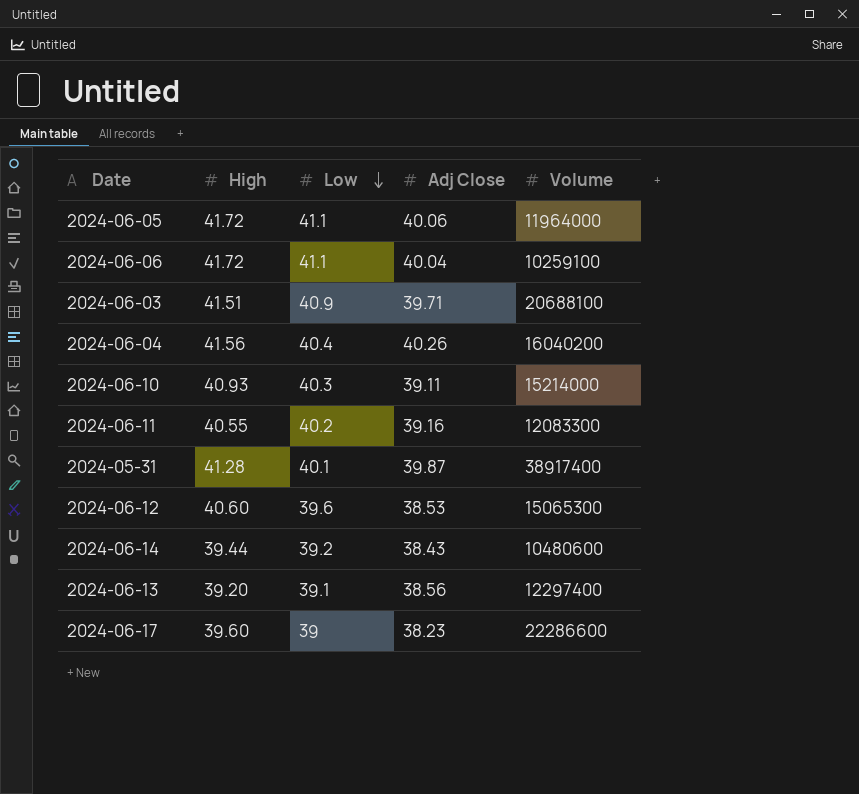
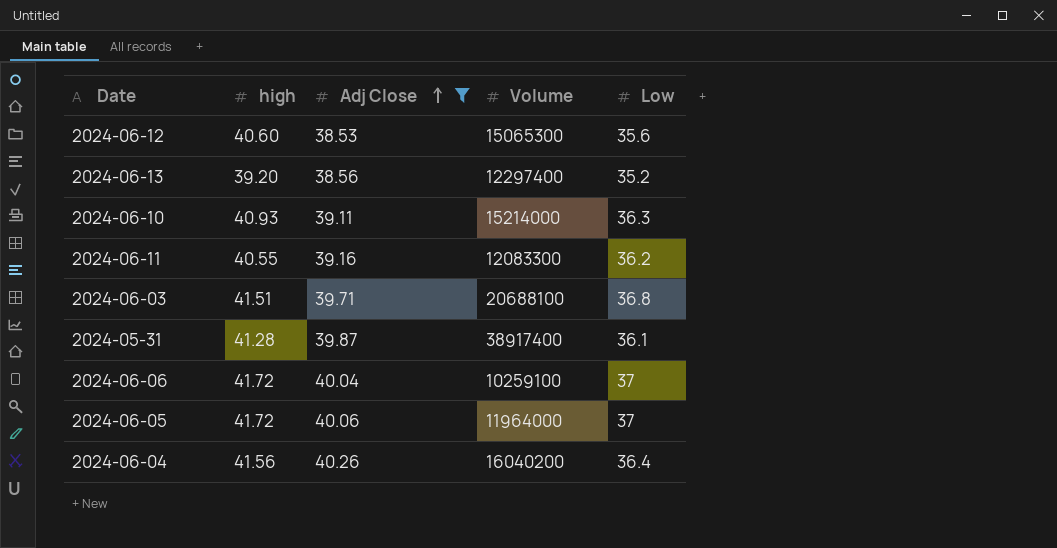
filter: none -> Adj Close >= 38.53
row order: Low descending -> Adj Close ascending
column name: High -> high
column Low | position: 3 -> 5
2024-06-12 | Low: 39.6 -> 35.6
2024-06-13 | Low: 39.1 -> 35.2
2024-06-10 | Low: 40.3 -> 36.3
2024-06-11 | Low: 40.2 -> 36.2
2024-06-03 | Low: 40.9 -> 36.8
2024-05-31 | Low: 40.1 -> 36.1
2024-06-06 | Low: 41.1 -> 37
2024-06-05 | Low: 41.1 -> 37
2024-06-04 | Low: 40.4 -> 36.4

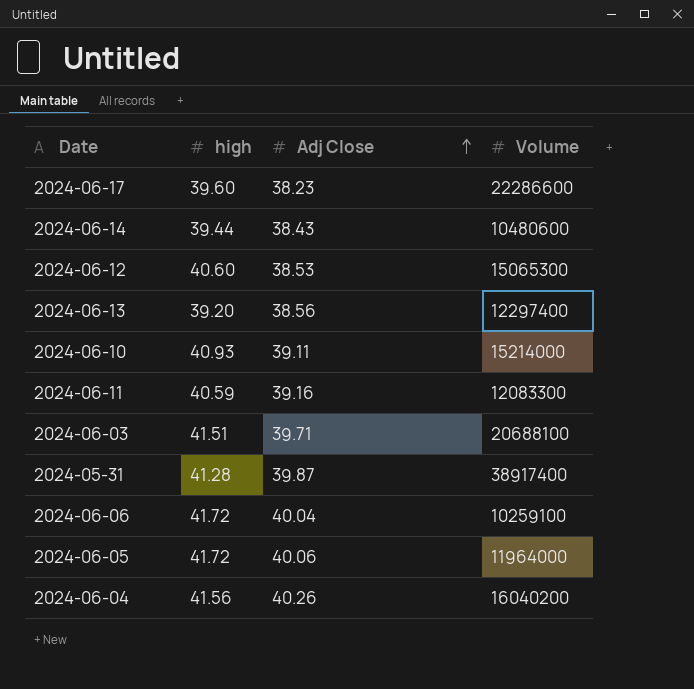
filter: Adj Close >= 38.53 -> none
column Low | position: 5 -> none
2024-06-11 | high: 40.55 -> 40.59

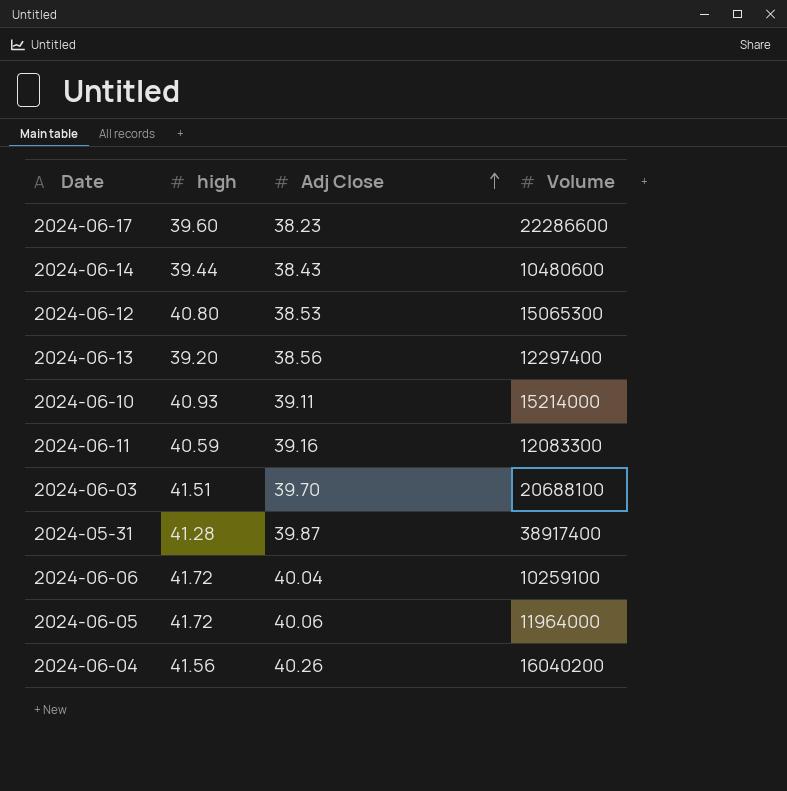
2024-06-12 | high: 40.60 -> 40.80
2024-06-03 | Adj Close: 39.71 -> 39.70

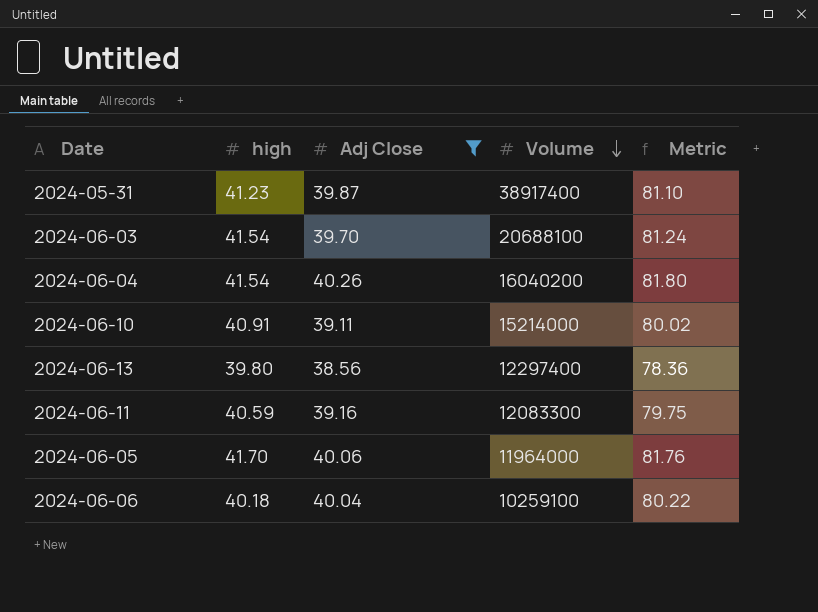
filter: none -> Adj Close >= 38.56
row order: Adj Close ascending -> Volume descending
column Metric | formula: none -> [high] + [Adj Close]
2024-05-31 | high: 41.28 -> 41.23
2024-06-03 | high: 41.51 -> 41.54
2024-06-04 | high: 41.56 -> 41.54
2024-06-10 | high: 40.93 -> 40.91
2024-06-13 | high: 39.20 -> 39.80
2024-06-05 | high: 41.72 -> 41.70
2024-06-06 | high: 41.72 -> 40.18

